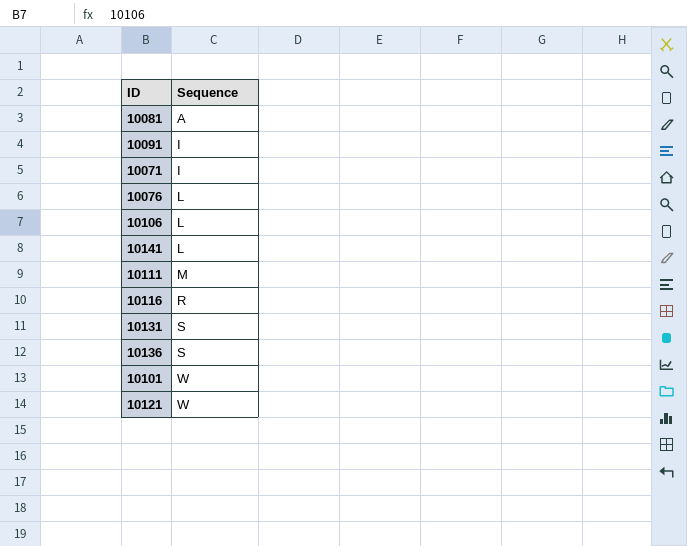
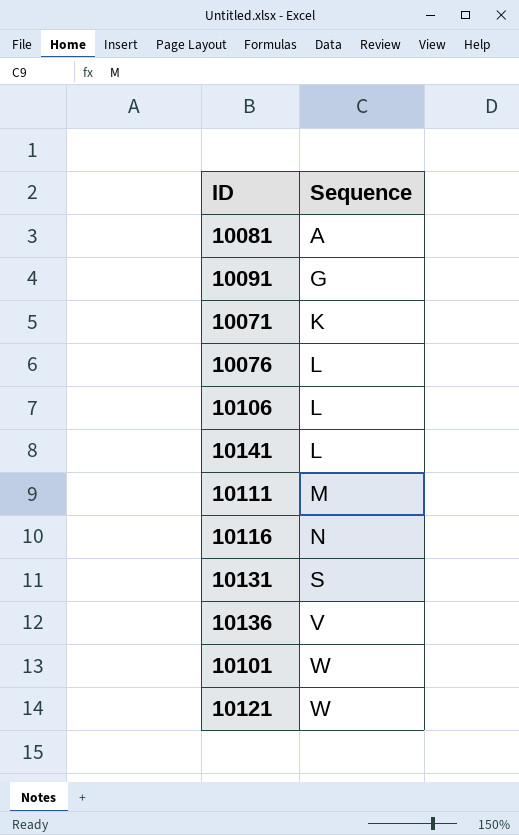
10091 | Sequence: I -> G
10071 | Sequence: I -> K
10116 | Sequence: R -> N
10136 | Sequence: S -> V

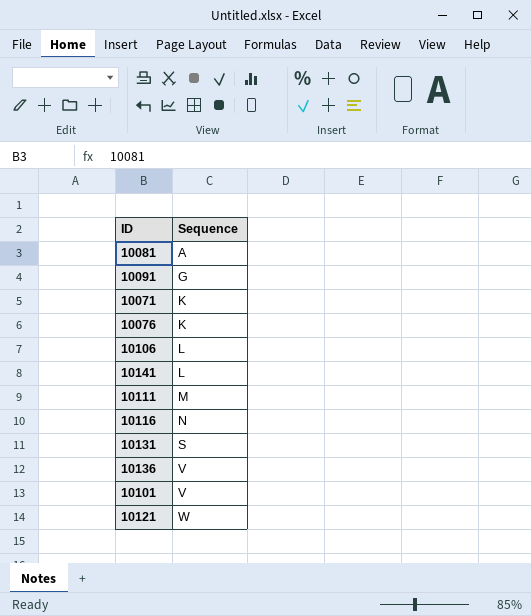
10076 | Sequence: L -> K
10101 | Sequence: W -> V

